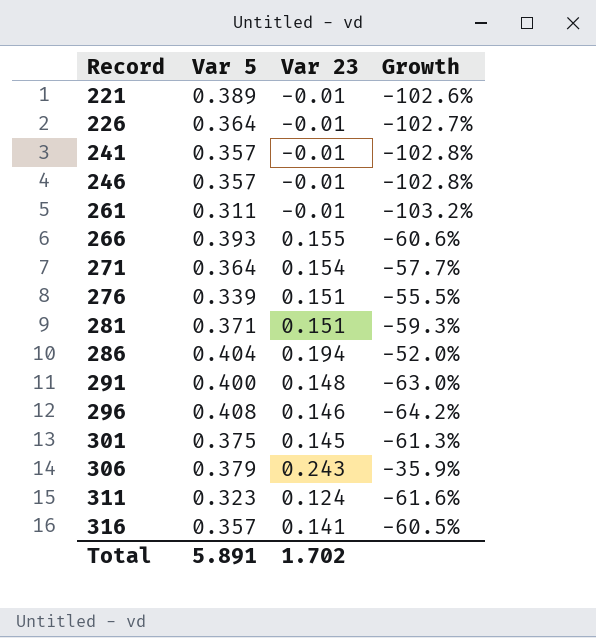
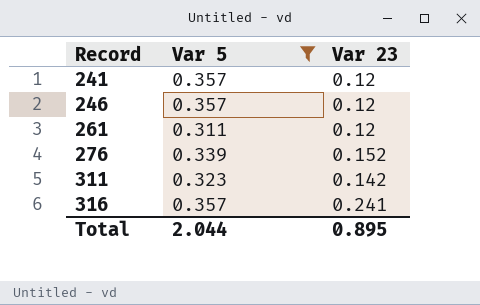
filter: none -> Var 5 <= 0.357
column Growth | formula: ([Var 23] - [Var 5]) / [Var 5] -> none
241 | Var 23: -0.01 -> 0.12
246 | Var 23: -0.01 -> 0.12
261 | Var 23: -0.01 -> 0.12
276 | Var 23: 0.151 -> 0.152
311 | Var 23: 0.124 -> 0.142
316 | Var 23: 0.141 -> 0.241
Total | Var 5: 5.891 -> 2.044
Total | Var 23: 1.702 -> 0.895

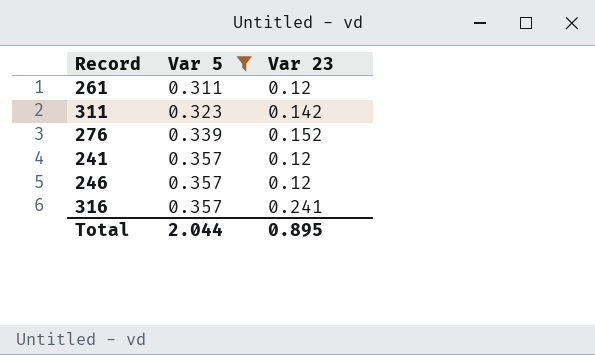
row order: Record ascending -> Var 5 ascending

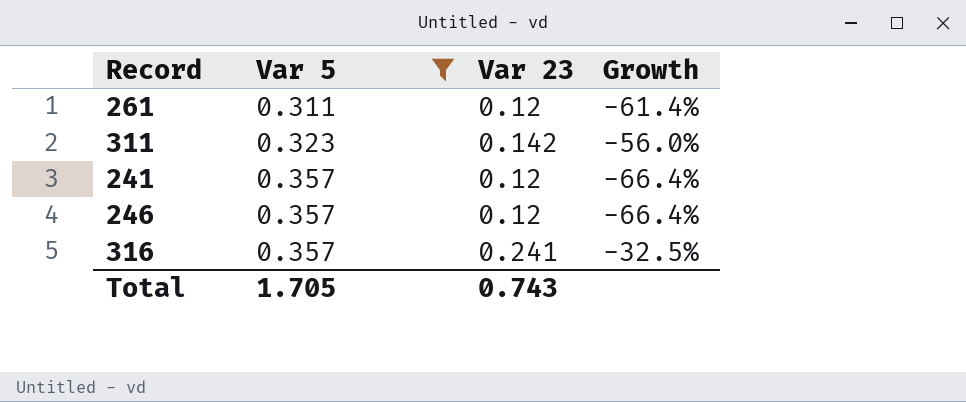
column Growth | formula: none -> ([Var 23] - [Var 5]) / [Var 5]
row 276: 0.339 | 0.152 -> none
Total | Var 5: 2.044 -> 1.705
Total | Var 23: 0.895 -> 0.743

